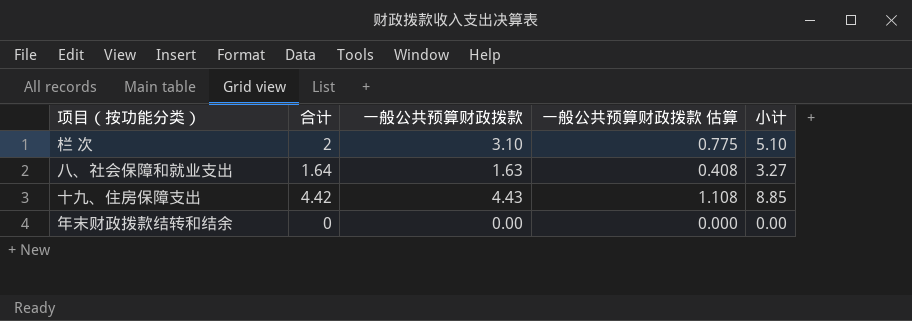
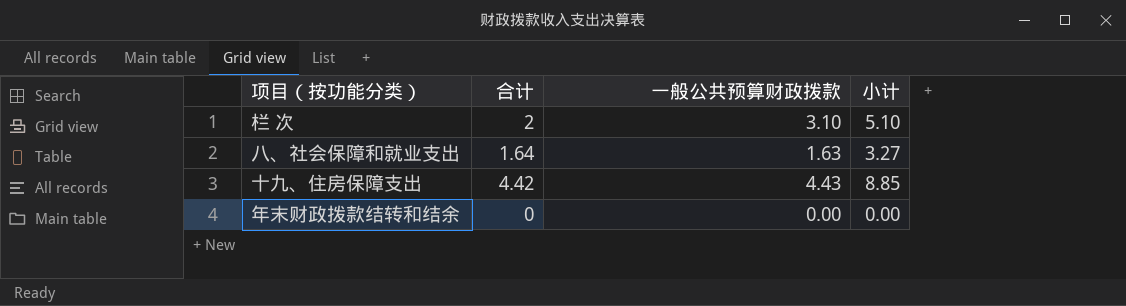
column 一般公共预算财政拨款 估算 | formula: [一般公共预算财政拨款] * 0.25 -> none

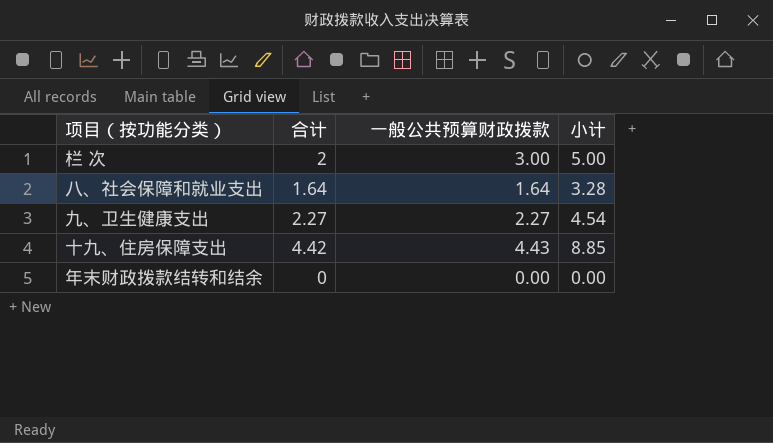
栏 次 | 一般公共预算财政拨款: 3.10 -> 3.00
栏 次 | 小计: 5.10 -> 5.00
八、社会保障和就业支出 | 一般公共预算财政拨款: 1.63 -> 1.64
八、社会保障和就业支出 | 小计: 3.27 -> 3.28
row 九、卫生健康支出: none -> 2.27 | 2.27 | 4.54

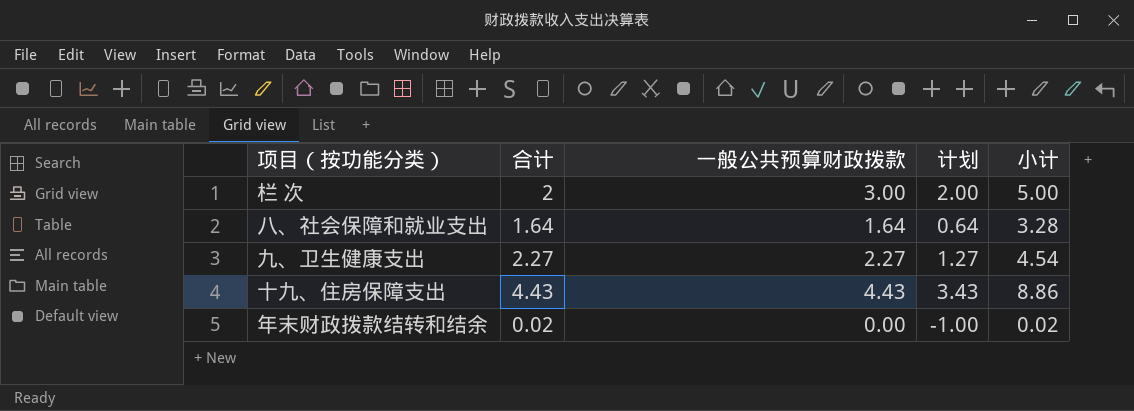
column 计划 | formula: none -> [一般公共预算财政拨款] - 1
十九、住房保障支出 | 合计: 4.42 -> 4.43
十九、住房保障支出 | 小计: 8.85 -> 8.86
年末财政拨款结转和结余 | 合计: 0 -> 0.02
年末财政拨款结转和结余 | 小计: 0.00 -> 0.02

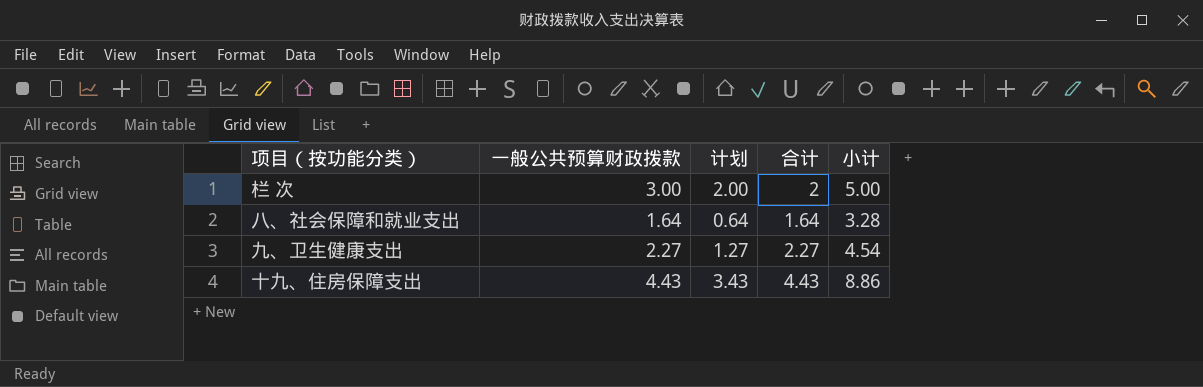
column 合计 | position: 2 -> 4
row 年末财政拨款结转和结余: 0.02 | 0.00 | -1.00 | 0.02 -> none

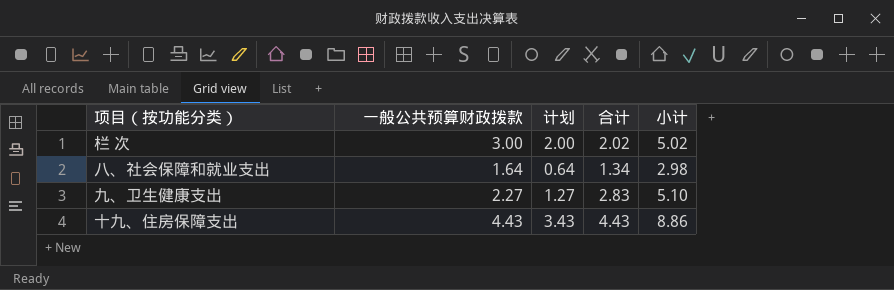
栏 次 | 合计: 2 -> 2.02
栏 次 | 小计: 5.00 -> 5.02
八、社会保障和就业支出 | 合计: 1.64 -> 1.34
八、社会保障和就业支出 | 小计: 3.28 -> 2.98
九、卫生健康支出 | 合计: 2.27 -> 2.83
九、卫生健康支出 | 小计: 4.54 -> 5.10

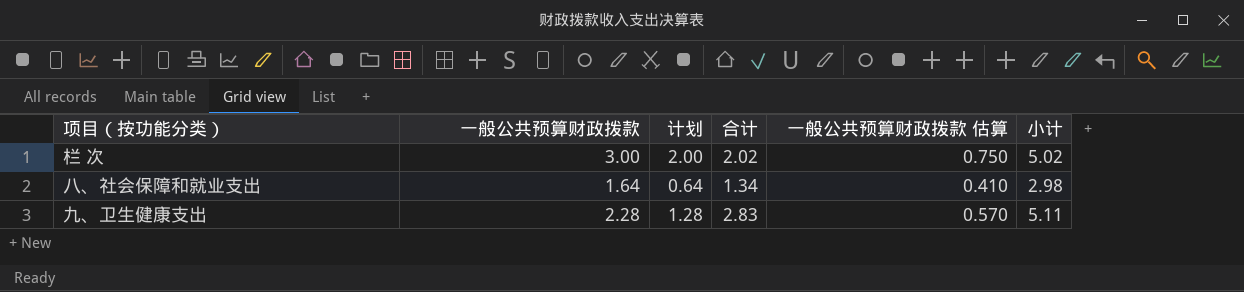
column 一般公共预算财政拨款 估算 | formula: none -> [一般公共预算财政拨款] * 0.25
row 十九、住房保障支出: 4.43 | 3.43 | 4.43 | 8.86 -> none
九、卫生健康支出 | 一般公共预算财政拨款: 2.27 -> 2.28
九、卫生健康支出 | 计划: 1.27 -> 1.28
九、卫生健康支出 | 小计: 5.10 -> 5.11

